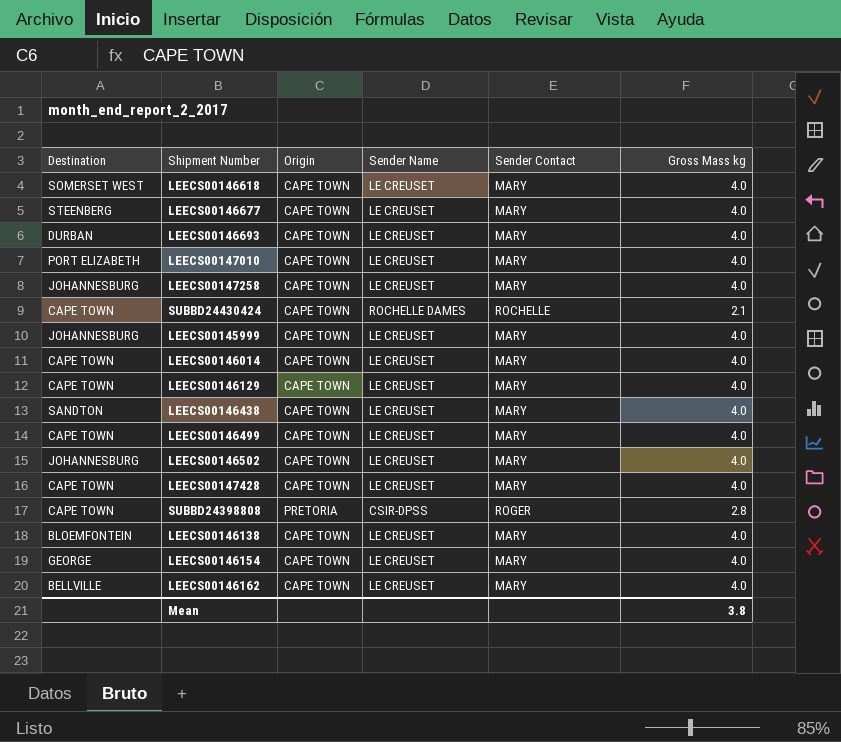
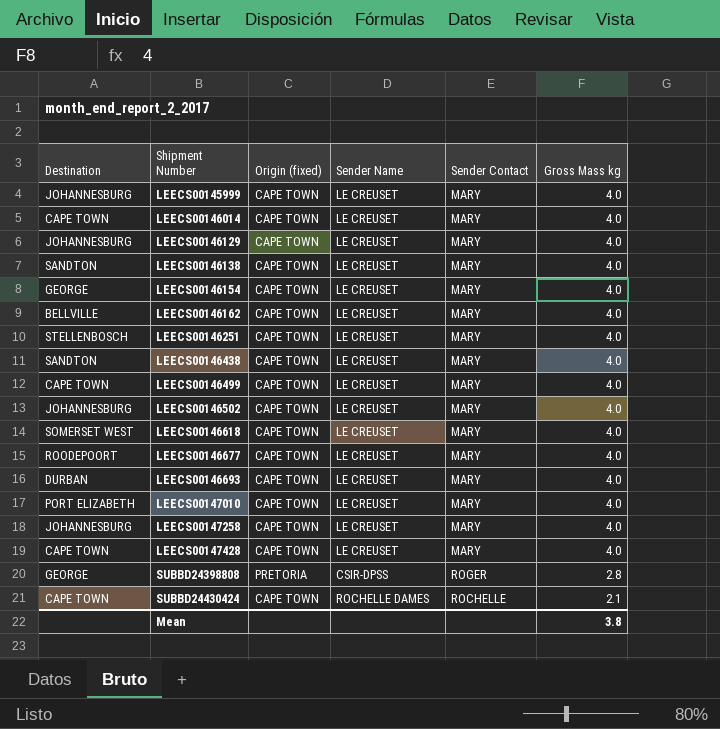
row order: none -> Shipment Number ascending
column name: Origin -> Origin (fixed)
LEECS00146129 | Destination: CAPE TOWN -> JOHANNESBURG
LEECS00146138 | Destination: BLOEMFONTEIN -> SANDTON
row LEECS00146251: none -> STELLENBOSCH | CAPE TOWN | LE CREUSET | MARY | 4.0
LEECS00146677 | Destination: STEENBERG -> ROODEPOORT
SUBBD24398808 | Destination: CAPE TOWN -> GEORGE

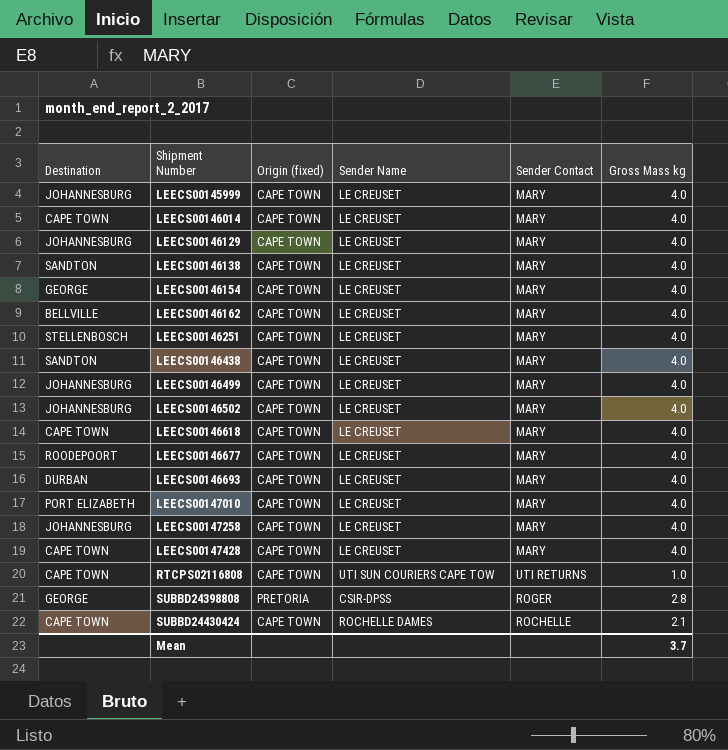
LEECS00146499 | Destination: CAPE TOWN -> JOHANNESBURG
LEECS00146618 | Destination: SOMERSET WEST -> CAPE TOWN
row RTCPS02116808: none -> CAPE TOWN | CAPE TOWN | UTI SUN COURIERS CAPE TOW | UTI RETURNS | 1.0
Mean | Gross Mass kg: 3.8 -> 3.7

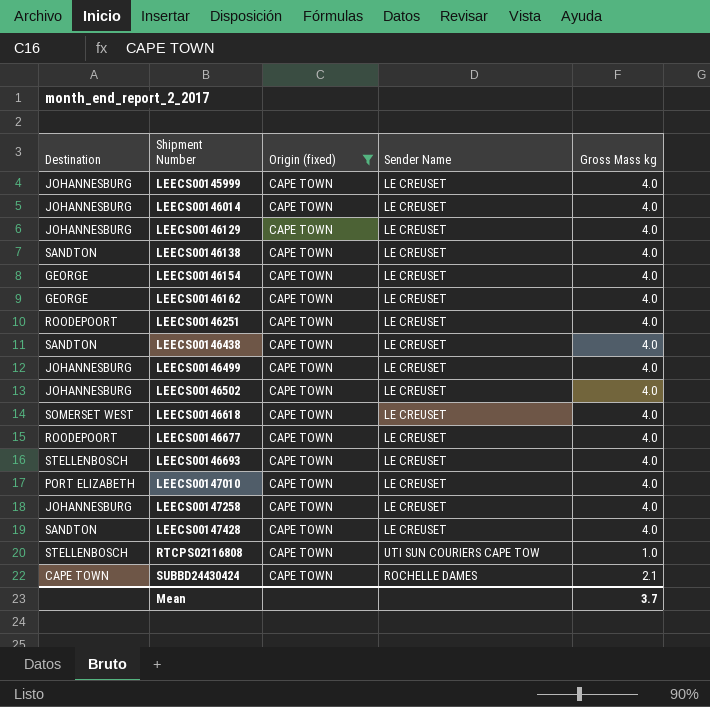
filter: none -> Origin (fixed) = CAPE TOWN
column Sender Contact | position: 5 -> none
LEECS00146014 | Destination: CAPE TOWN -> JOHANNESBURG
LEECS00146162 | Destination: BELLVILLE -> GEORGE
LEECS00146251 | Destination: STELLENBOSCH -> ROODEPOORT
LEECS00146618 | Destination: CAPE TOWN -> SOMERSET WEST
LEECS00146693 | Destination: DURBAN -> STELLENBOSCH
LEECS00147428 | Destination: CAPE TOWN -> SANDTON
RTCPS02116808 | Destination: CAPE TOWN -> STELLENBOSCH

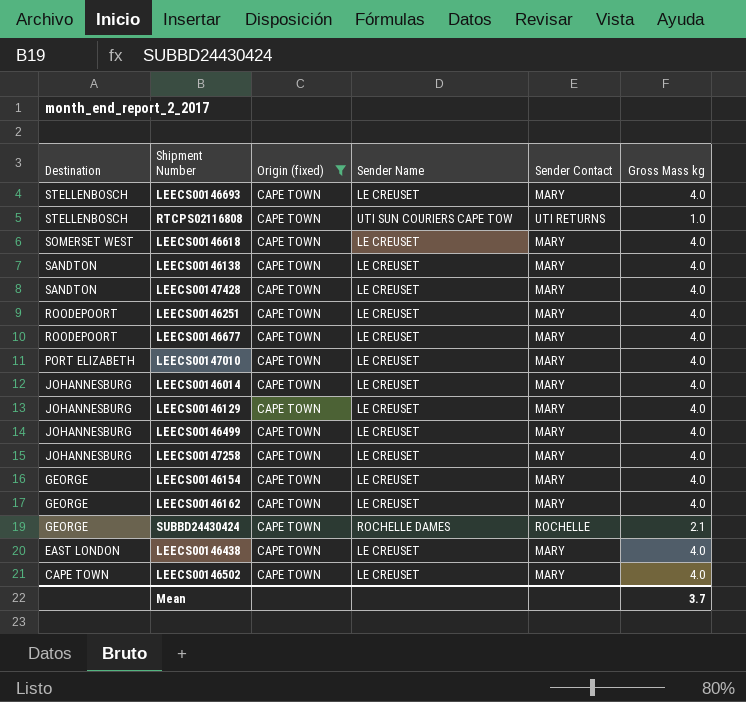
row order: Shipment Number ascending -> Destination descending
column Sender Contact | position: none -> 5
row LEECS00145999: JOHANNESBURG | CAPE TOWN | LE CREUSET | 4.0 -> none
SUBBD24430424 | Destination: CAPE TOWN -> GEORGE
LEECS00146438 | Destination: SANDTON -> EAST LONDON
LEECS00146502 | Destination: JOHANNESBURG -> CAPE TOWN

